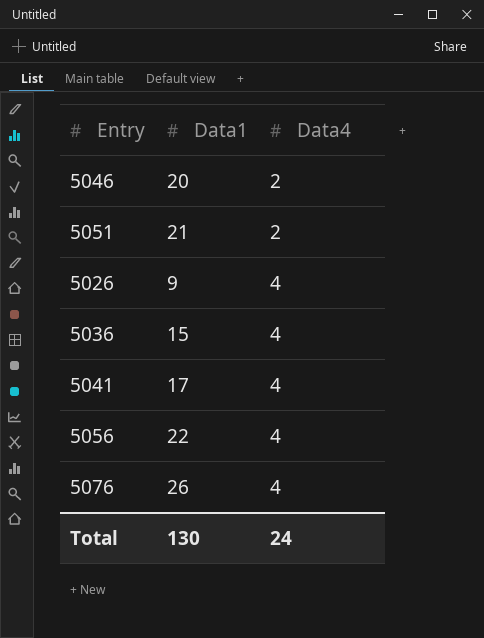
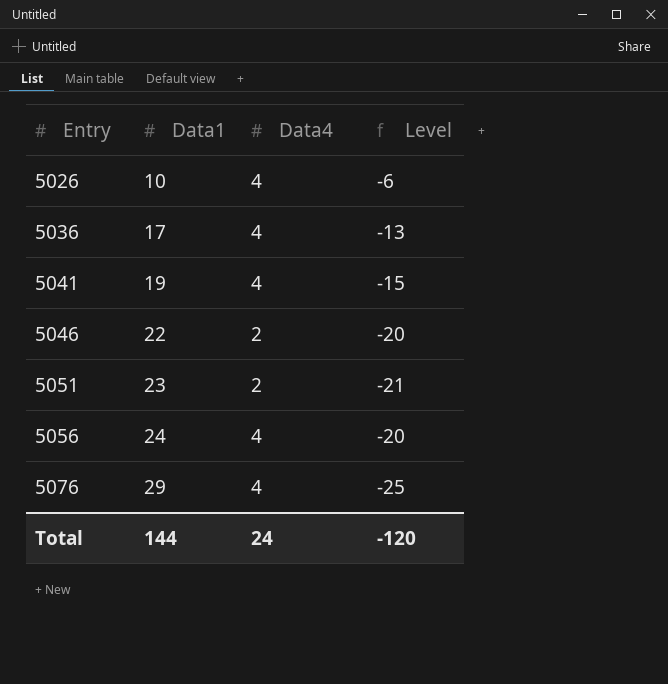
row order: Data4 ascending -> Entry ascending
column Level | formula: none -> [Data4] - [Data1]
5026 | Data1: 9 -> 10
5036 | Data1: 15 -> 17
5041 | Data1: 17 -> 19
5046 | Data1: 20 -> 22
5051 | Data1: 21 -> 23
5056 | Data1: 22 -> 24
5076 | Data1: 26 -> 29
Total | Data1: 130 -> 144

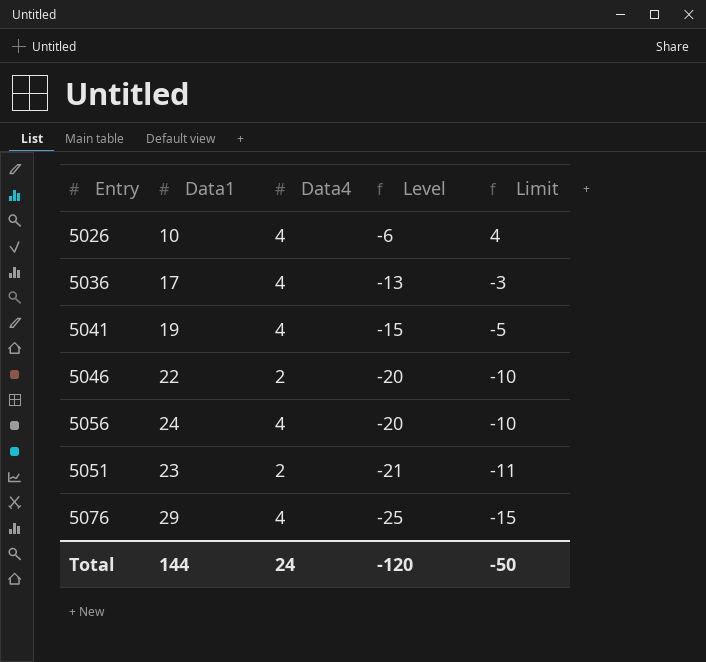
row order: Entry ascending -> Level descending
column Limit | formula: none -> [Level] + 10

